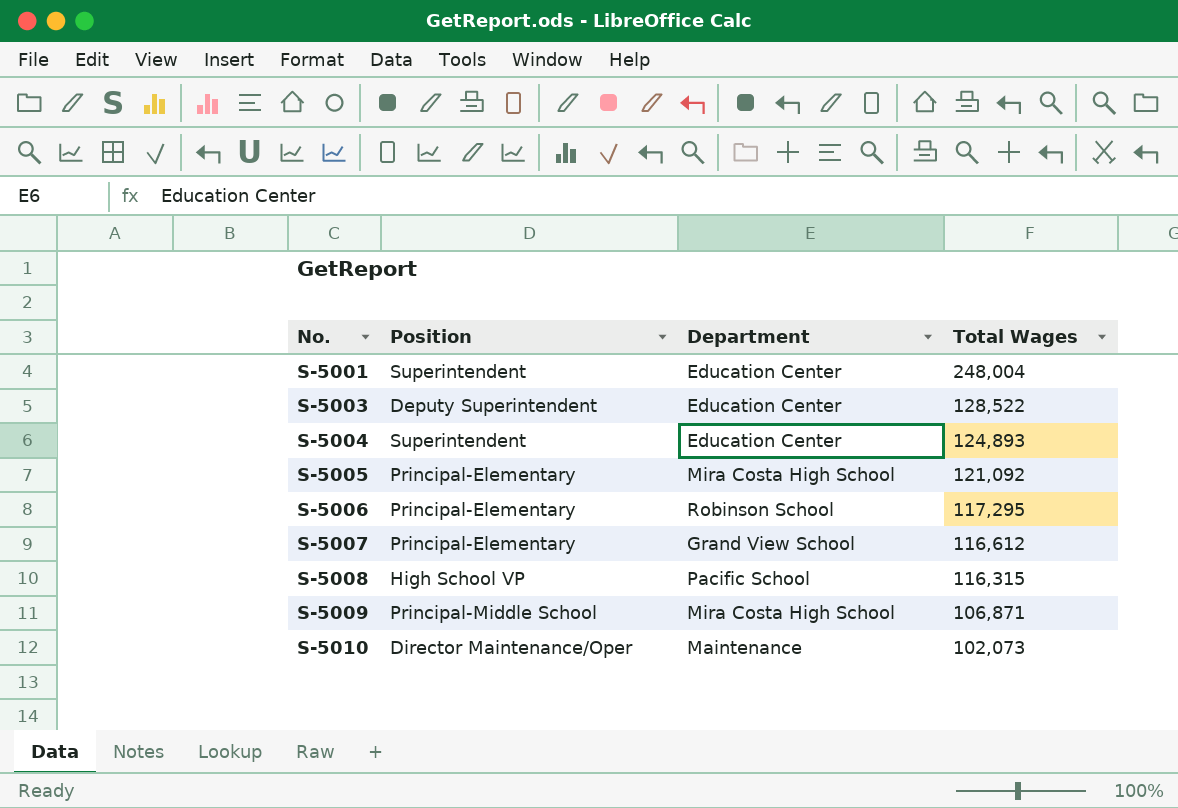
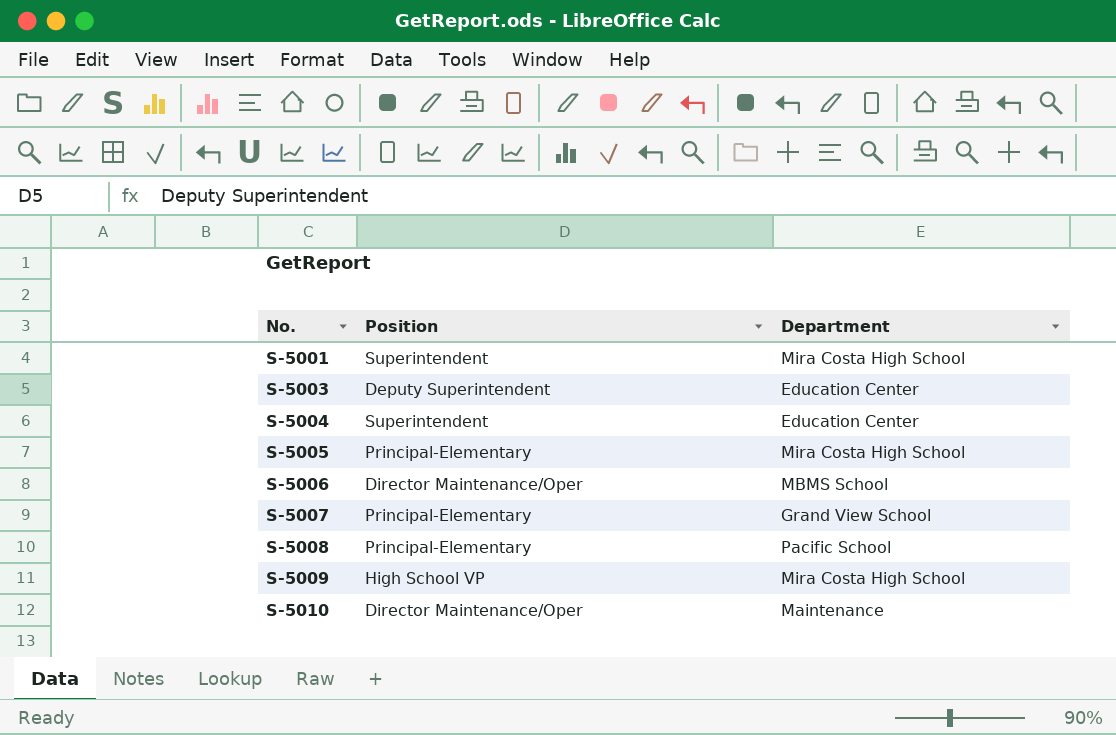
column Total Wages | position: 4 -> none
S-5001 | Department: Education Center -> Mira Costa High School
S-5006 | Position: Principal-Elementary -> Director Maintenance/Oper
S-5006 | Department: Robinson School -> MBMS School
S-5008 | Position: High School VP -> Principal-Elementary
S-5009 | Position: Principal-Middle School -> High School VP

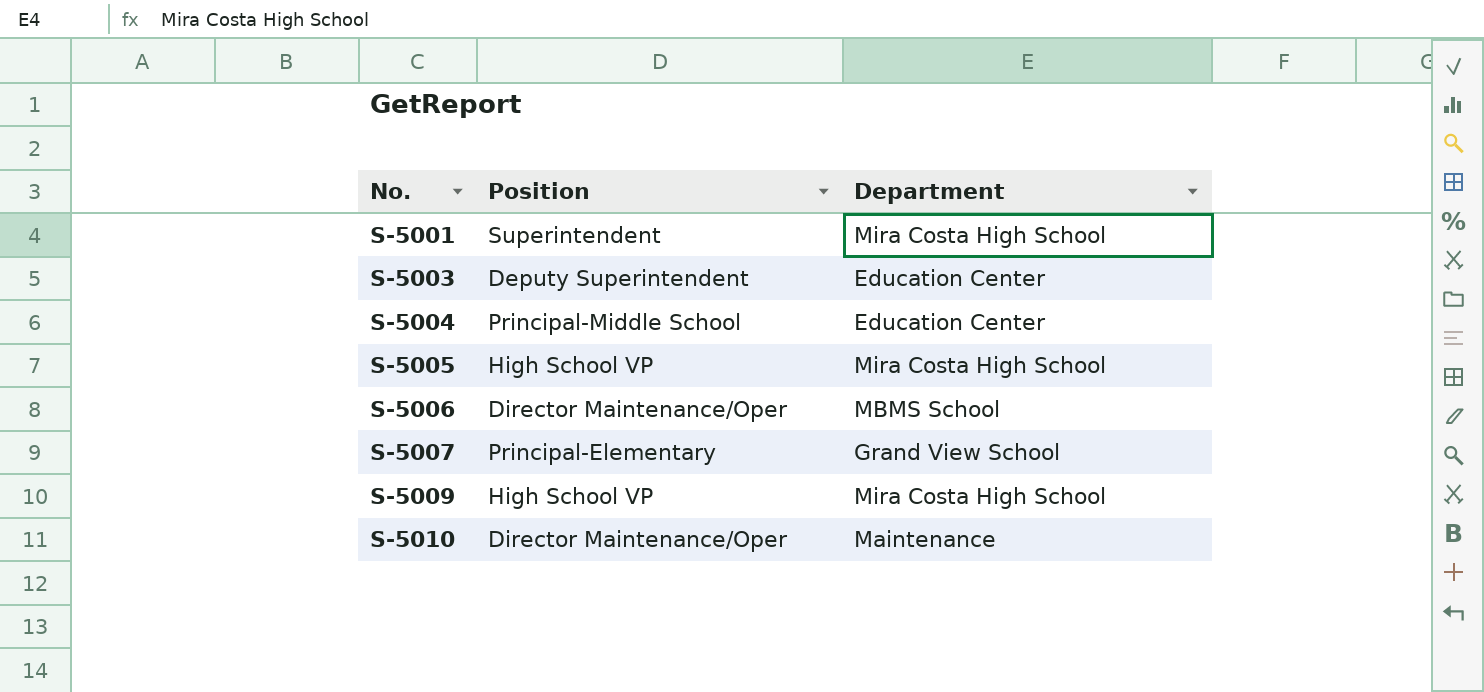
row S-5008: Principal-Elementary | Pacific School -> none
S-5004 | Position: Superintendent -> Principal-Middle School
S-5005 | Position: Principal-Elementary -> High School VP

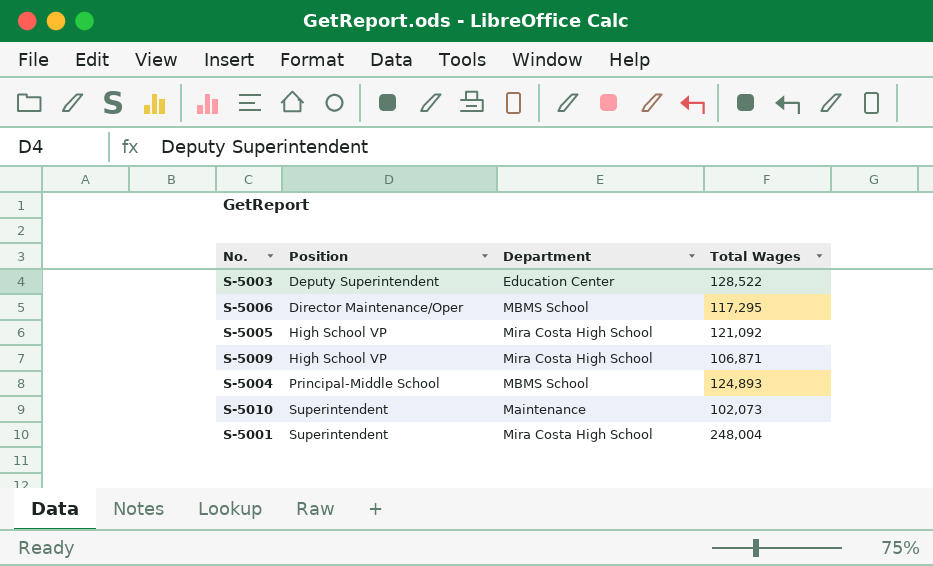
row order: No. ascending -> Position ascending
column Total Wages | position: none -> 4
row S-5007: Principal-Elementary | Grand View School -> none
S-5004 | Department: Education Center -> MBMS School
S-5010 | Position: Director Maintenance/Oper -> Superintendent

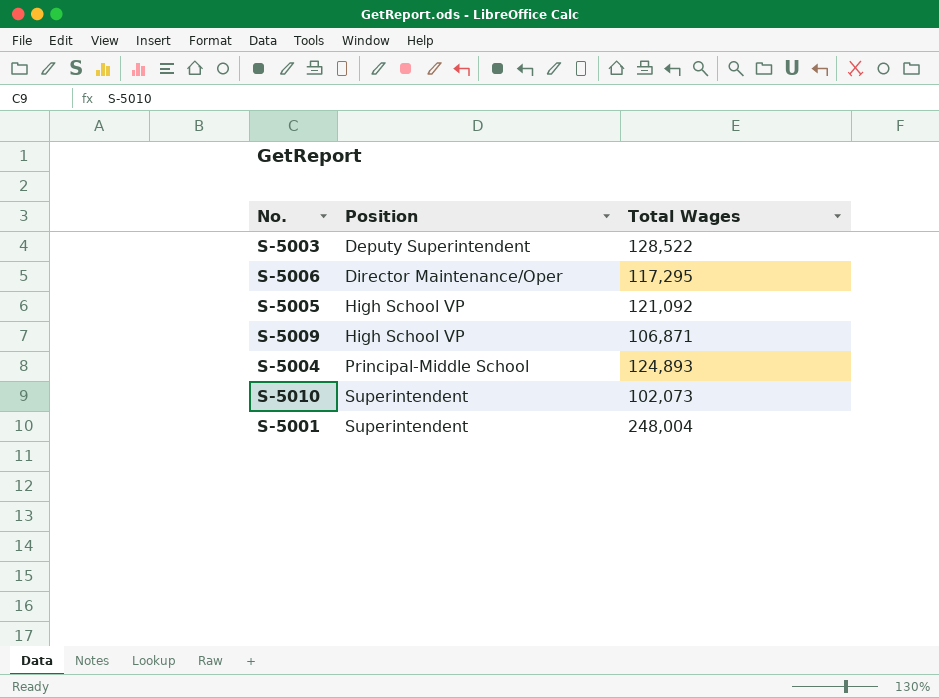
column Department | position: 3 -> none

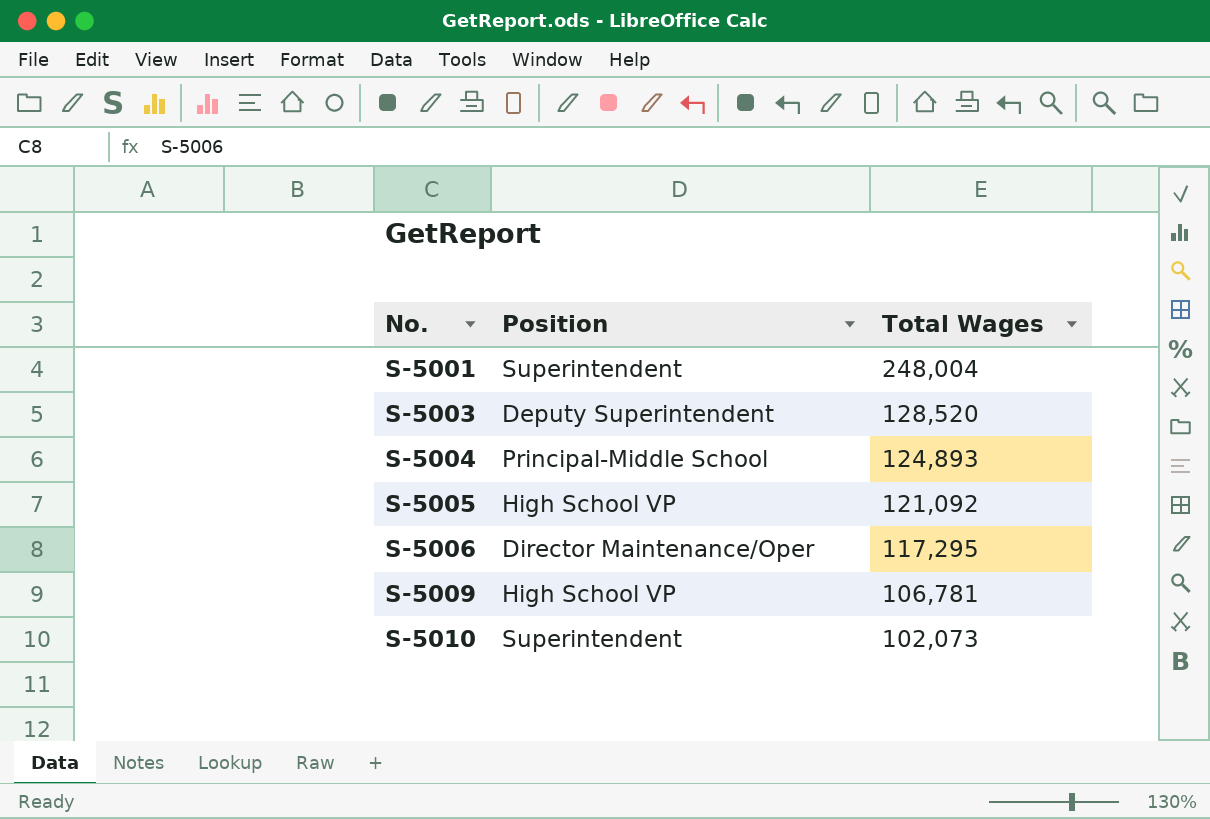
row order: Position ascending -> No. ascending
S-5003 | Total Wages: 128,522 -> 128,520
S-5009 | Total Wages: 106,871 -> 106,781

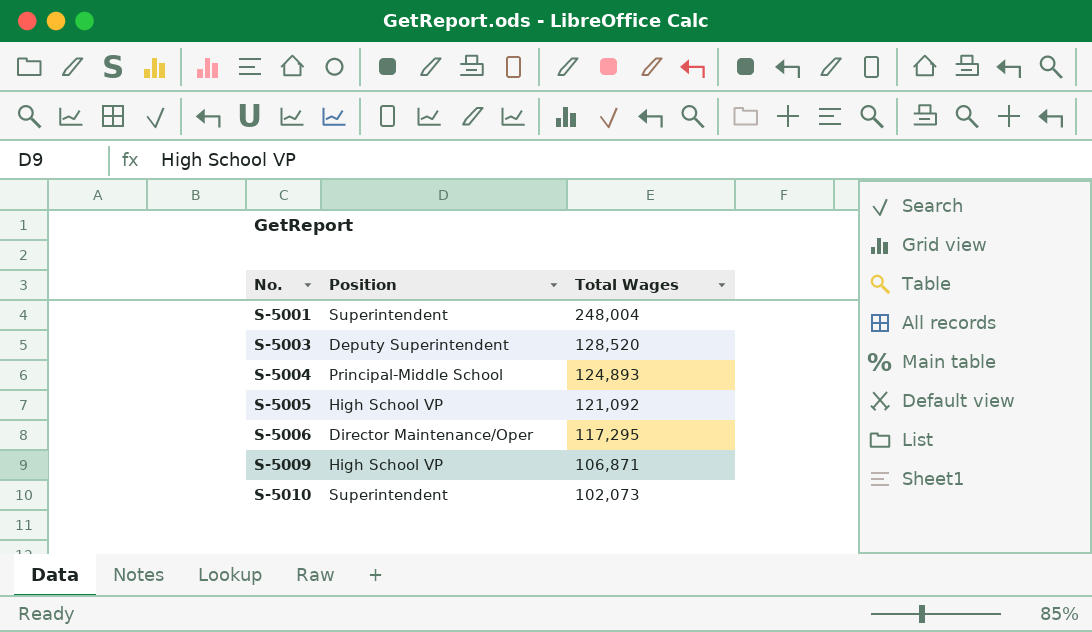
S-5009 | Total Wages: 106,781 -> 106,871

